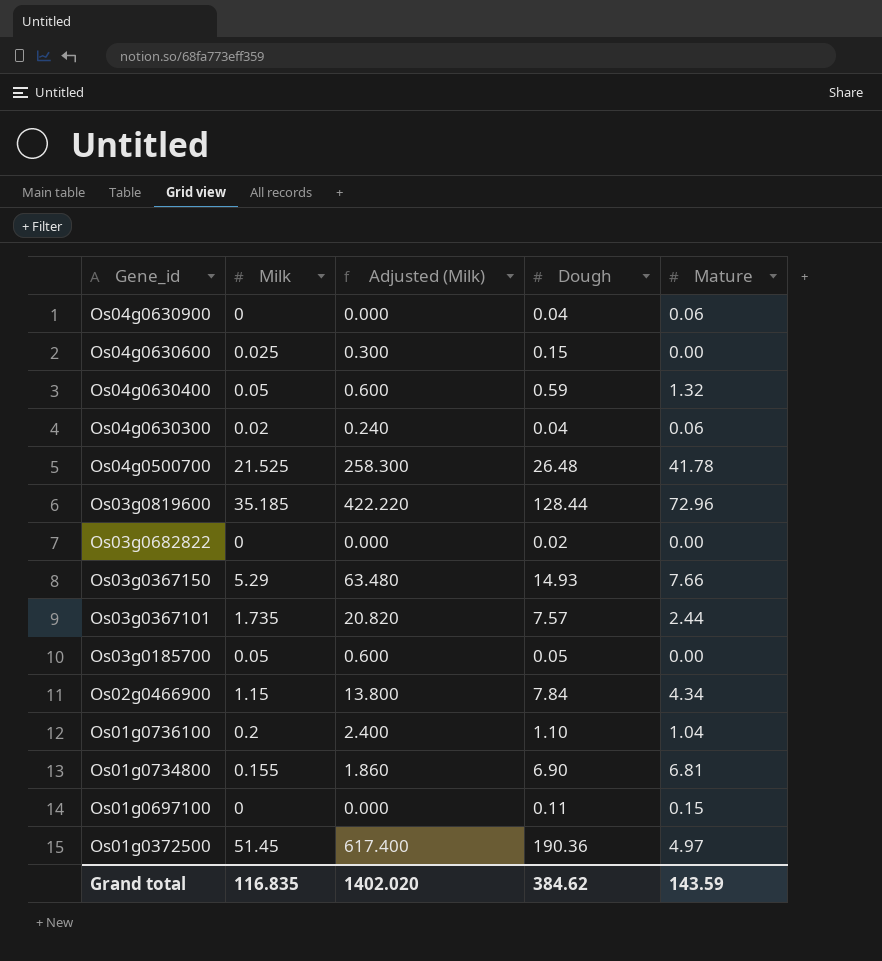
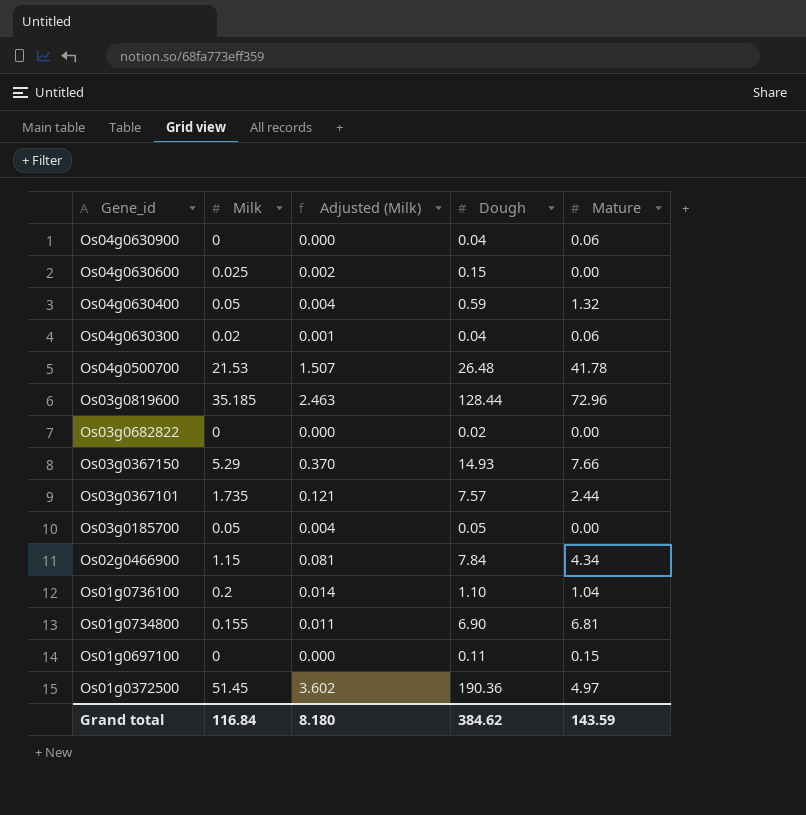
column Adjusted (Milk) | formula: [Milk] * 12 -> [Milk] * 0.07
Os04g0500700 | Milk: 21.525 -> 21.53
Grand total | Milk: 116.835 -> 116.84
Grand total | Adjusted (Milk): 1402.020 -> 8.180

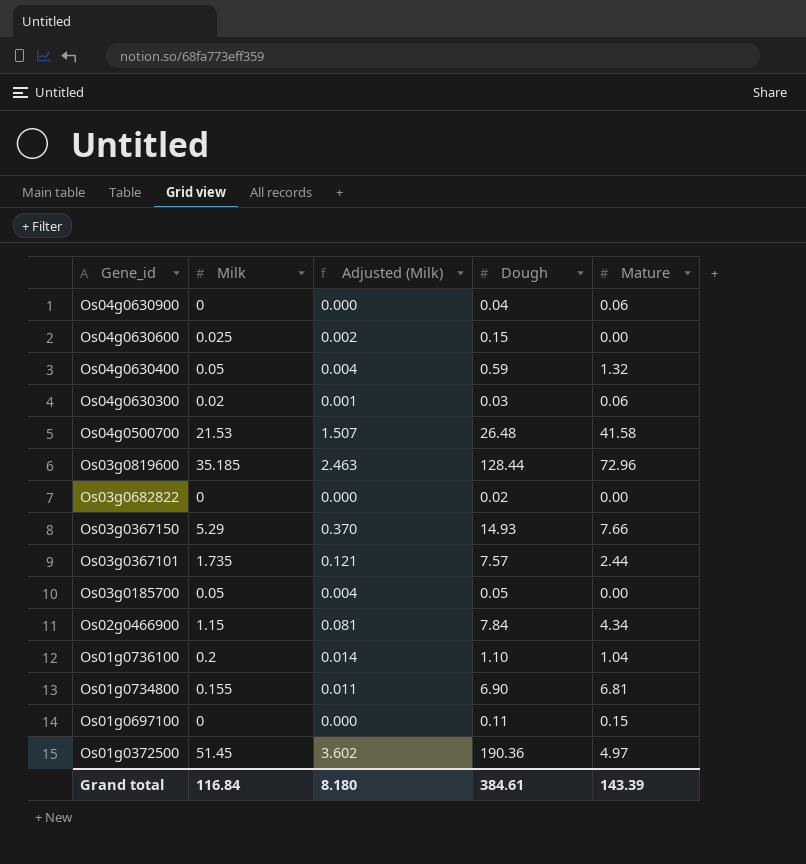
Os04g0630300 | Dough: 0.04 -> 0.03
Os04g0500700 | Mature: 41.78 -> 41.58
Grand total | Dough: 384.62 -> 384.61
Grand total | Mature: 143.59 -> 143.39

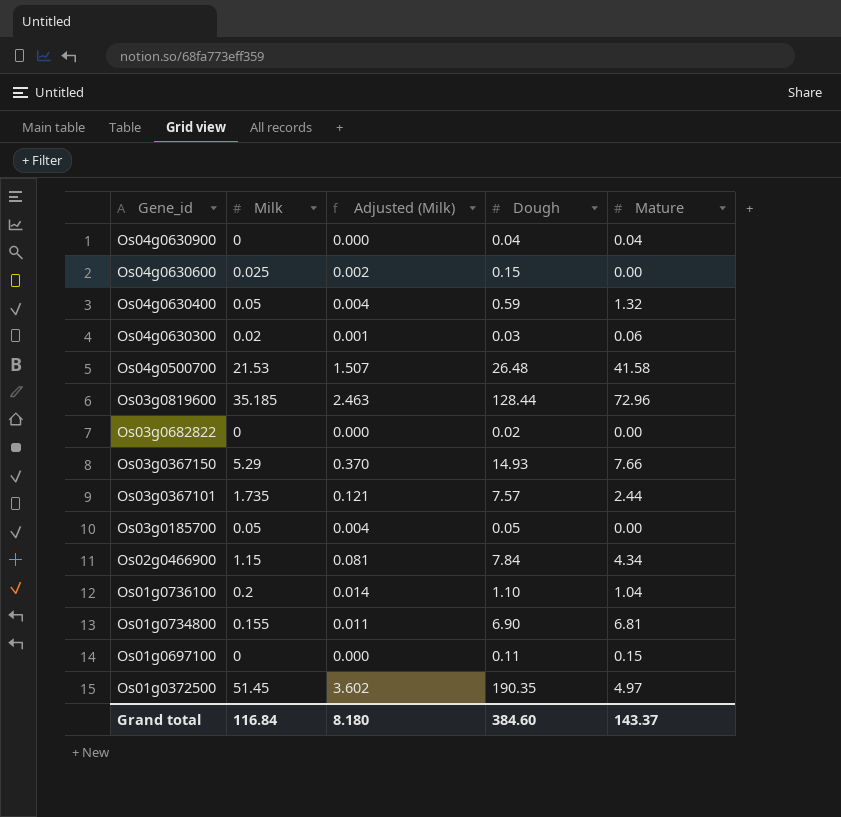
Os04g0630900 | Mature: 0.06 -> 0.04
Os01g0372500 | Dough: 190.36 -> 190.35
Grand total | Dough: 384.61 -> 384.60
Grand total | Mature: 143.39 -> 143.37

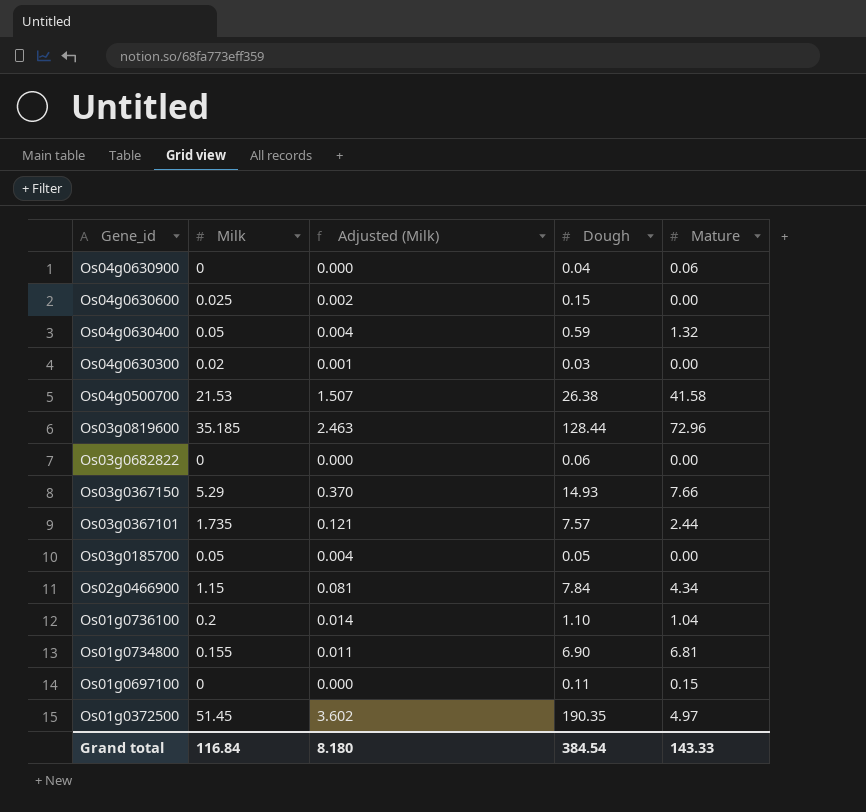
Os04g0630900 | Mature: 0.04 -> 0.06
Os04g0630300 | Mature: 0.06 -> 0.00
Os04g0500700 | Dough: 26.48 -> 26.38
Os03g0682822 | Dough: 0.02 -> 0.06
Grand total | Dough: 384.60 -> 384.54
Grand total | Mature: 143.37 -> 143.33

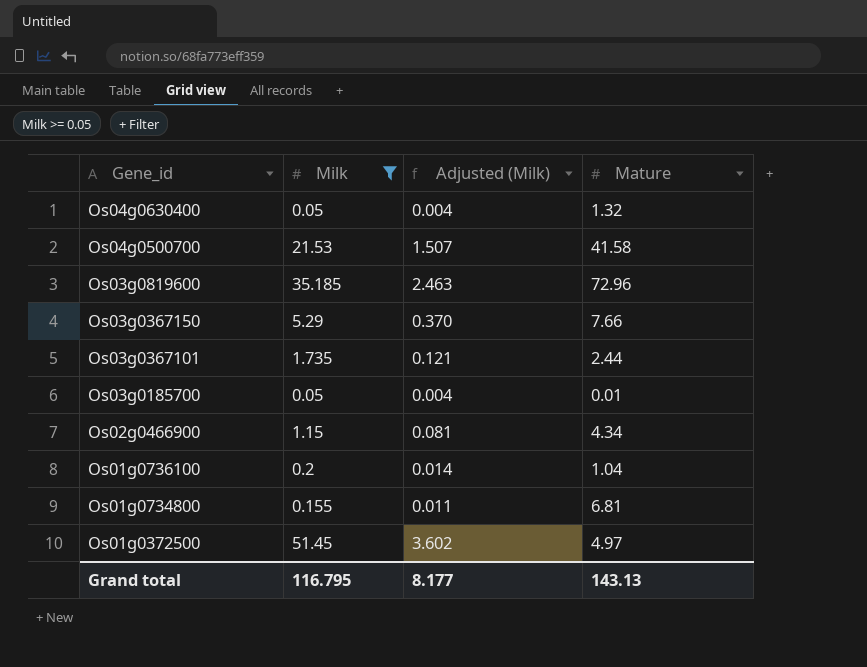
filter: none -> Milk >= 0.05
column Dough | position: 4 -> none
Os03g0185700 | Mature: 0.00 -> 0.01
Grand total | Milk: 116.84 -> 116.795
Grand total | Adjusted (Milk): 8.180 -> 8.177
Grand total | Mature: 143.33 -> 143.13

